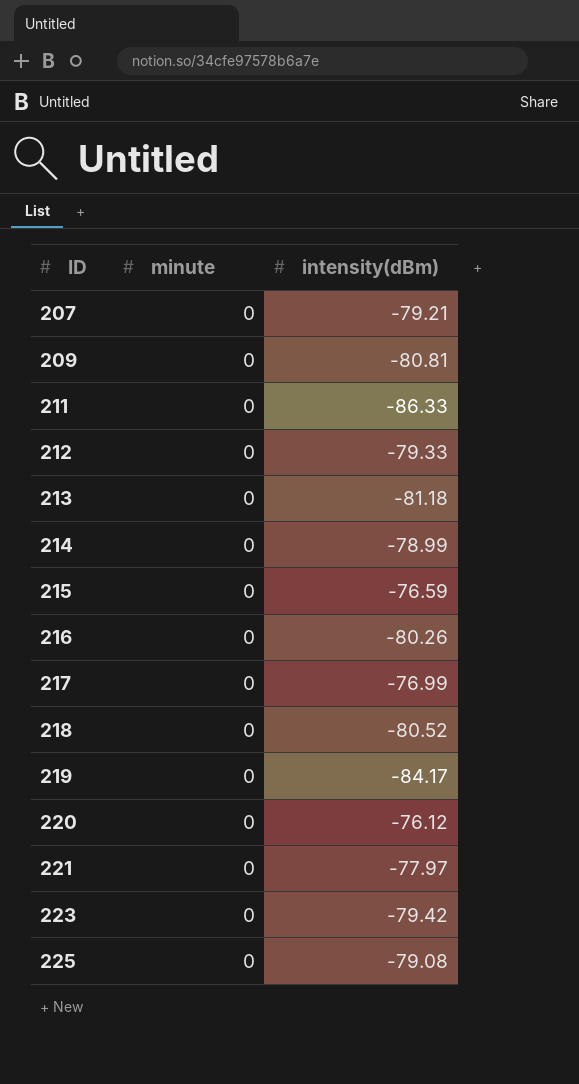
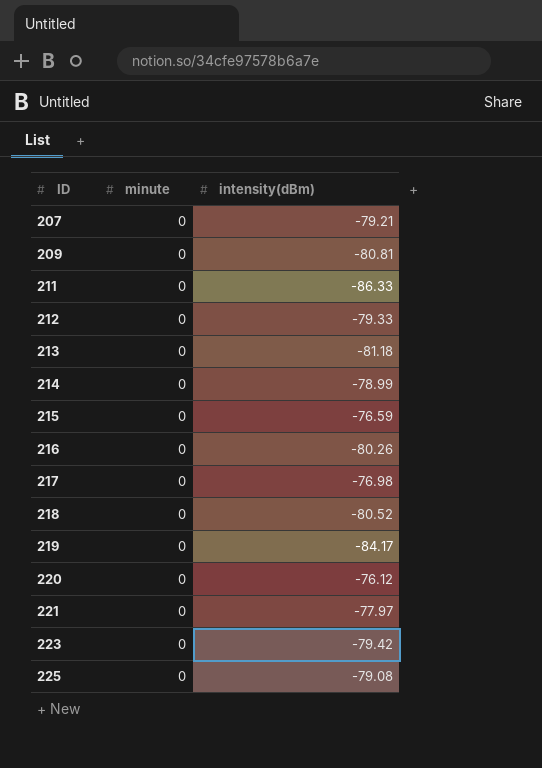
217 | intensity(dBm): -76.99 -> -76.98

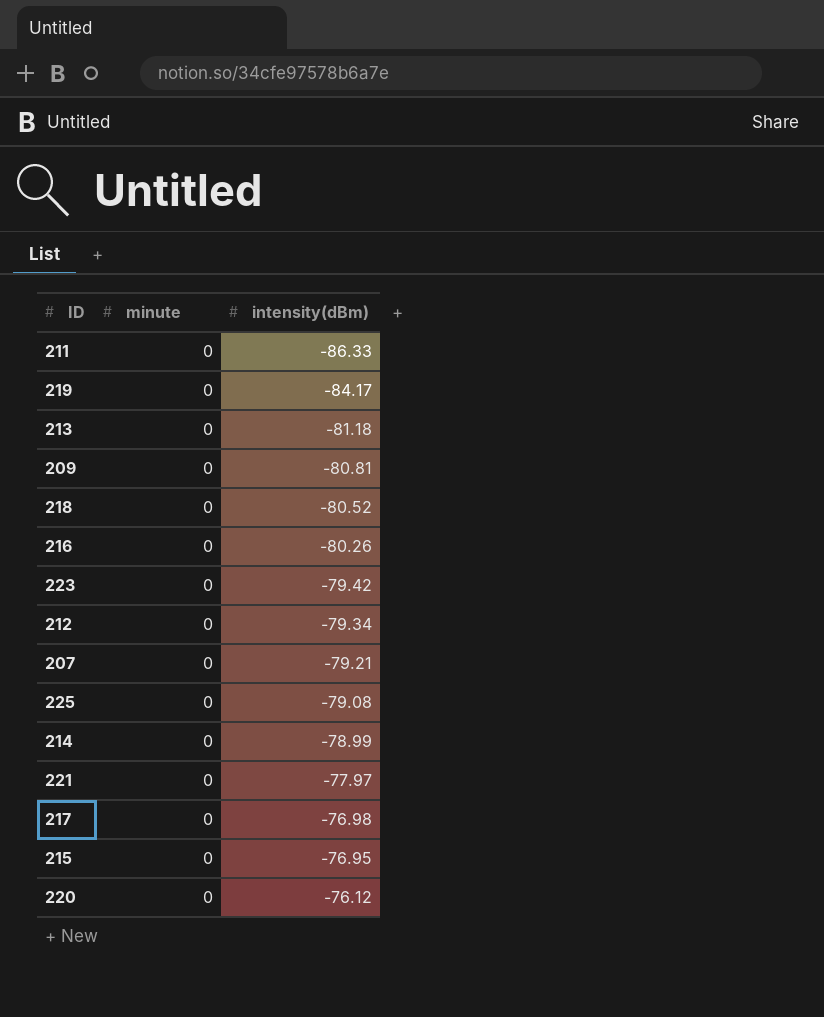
row order: ID ascending -> intensity(dBm) ascending
212 | intensity(dBm): -79.33 -> -79.34
215 | intensity(dBm): -76.59 -> -76.95

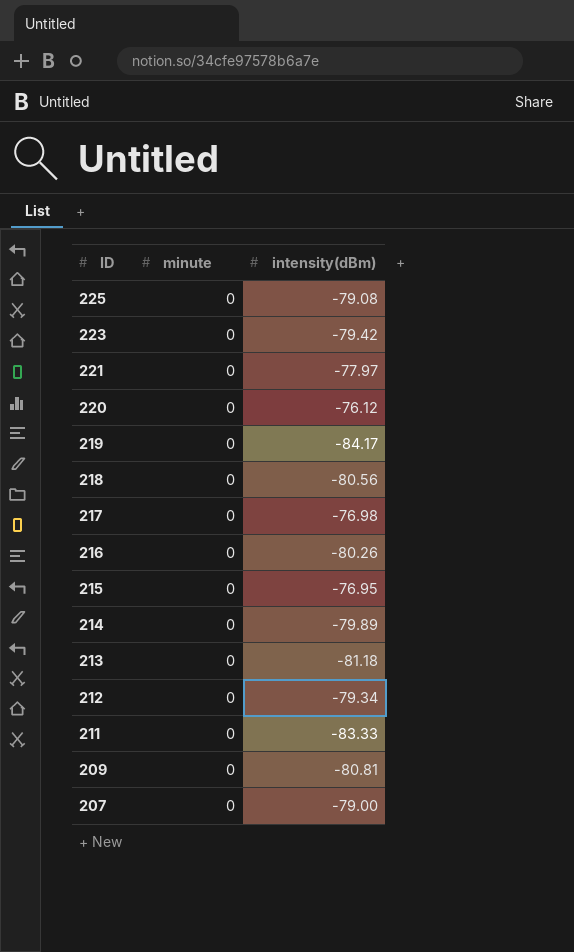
row order: intensity(dBm) ascending -> ID descending
218 | intensity(dBm): -80.52 -> -80.56
214 | intensity(dBm): -78.99 -> -79.89
211 | intensity(dBm): -86.33 -> -83.33
207 | intensity(dBm): -79.21 -> -79.00

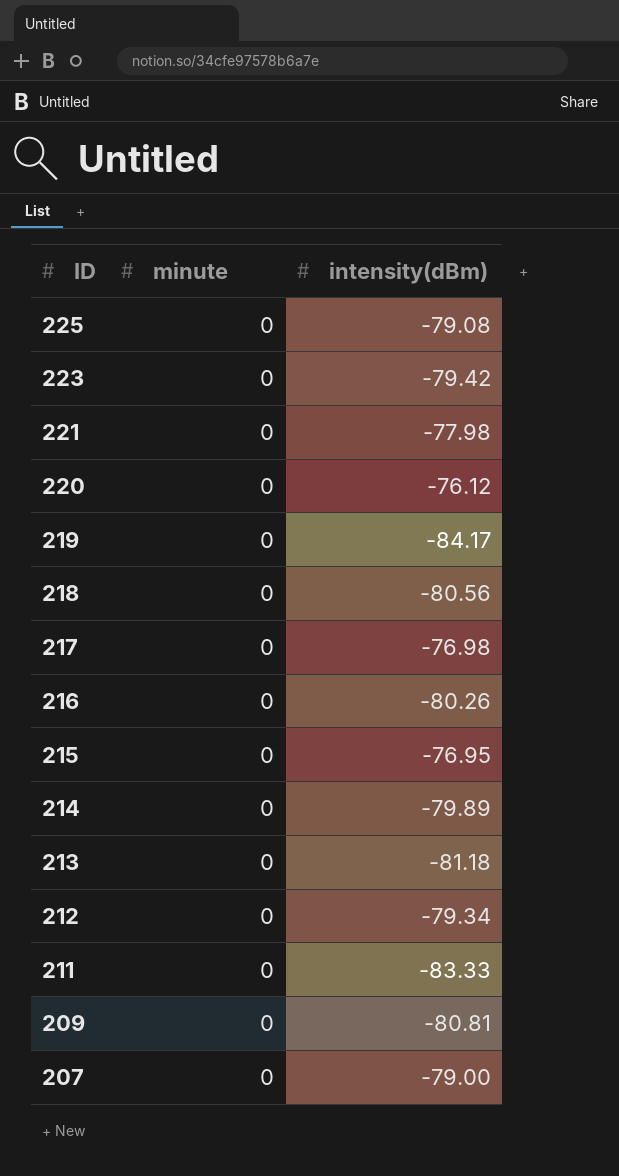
221 | intensity(dBm): -77.97 -> -77.98

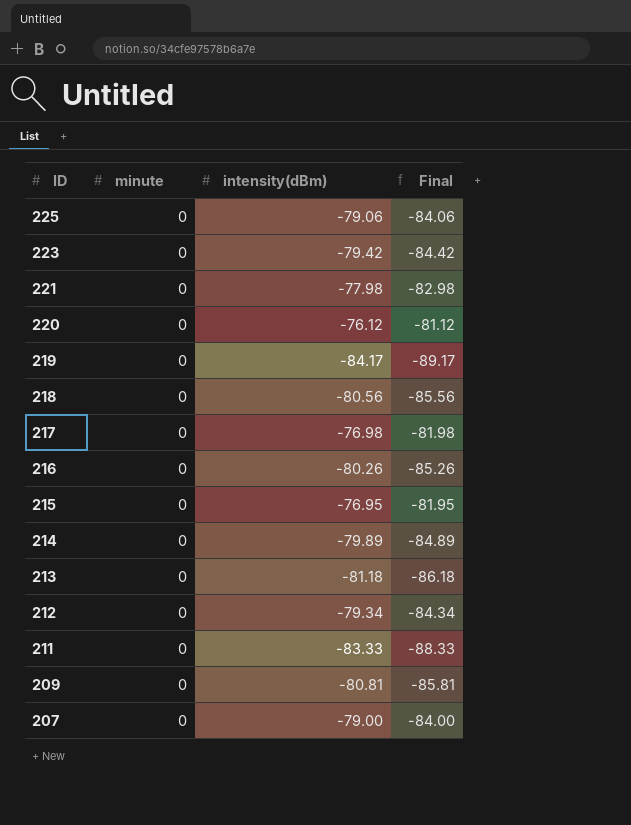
column Final | formula: none -> [intensity(dBm)] - 5
225 | intensity(dBm): -79.08 -> -79.06

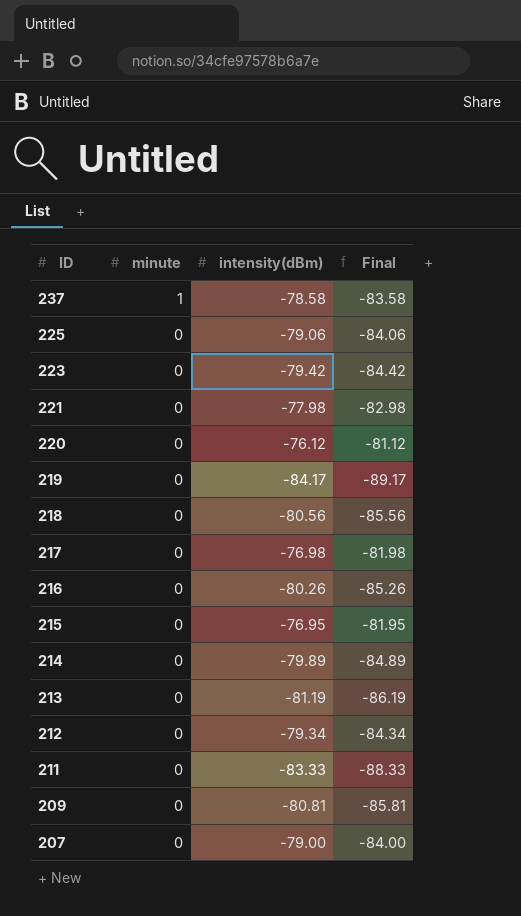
row 237: none -> 1 | -78.58 | -83.58
213 | intensity(dBm): -81.18 -> -81.19
213 | Final: -86.18 -> -86.19

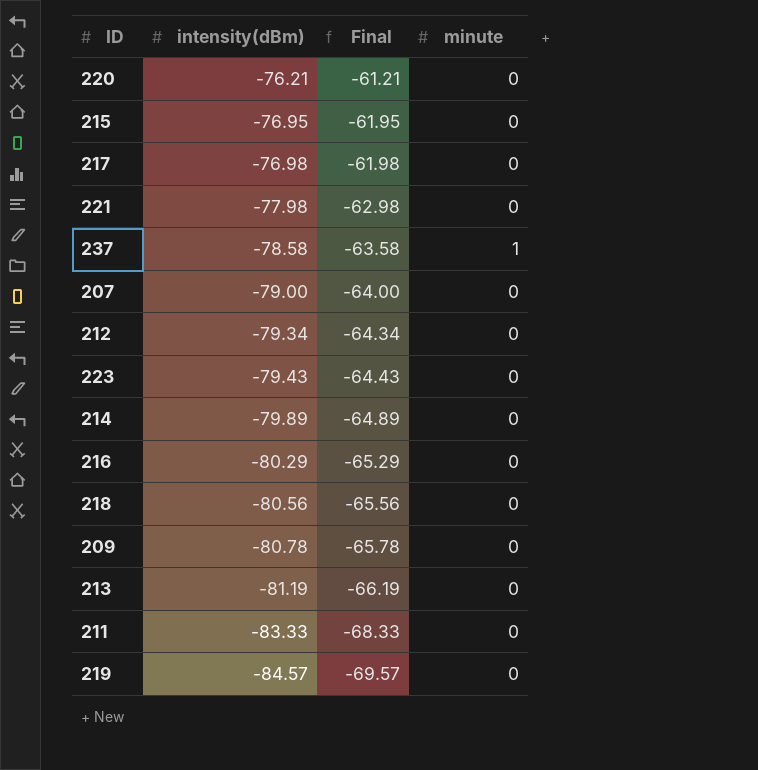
row order: ID descending -> intensity(dBm) descending
column Final | formula: [intensity(dBm)] - 5 -> [intensity(dBm)] + 15
column minute | position: 2 -> 4
row 225: 0 | -79.06 | -84.06 -> none
220 | intensity(dBm): -76.12 -> -76.21
223 | intensity(dBm): -79.42 -> -79.43
216 | intensity(dBm): -80.26 -> -80.29
209 | intensity(dBm): -80.81 -> -80.78
219 | intensity(dBm): -84.17 -> -84.57

